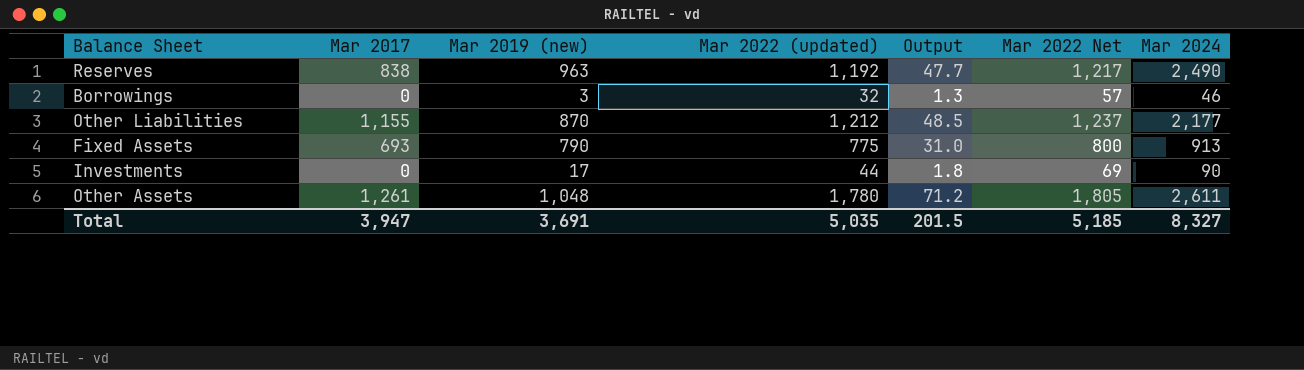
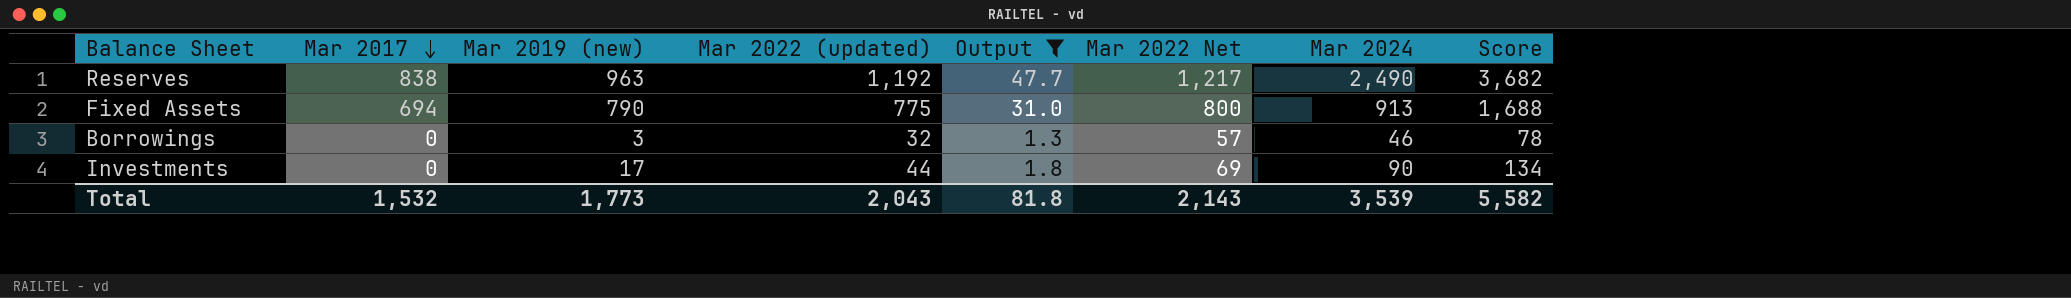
filter: none -> Output <= 47.7
row order: none -> Mar 2017 descending
column Score | formula: none -> [Mar 2022 (updated)] + [Mar 2024]
Fixed Assets | Mar 2017: 693 -> 694
Total | Mar 2017: 3,947 -> 1,532
Total | Mar 2019 (new): 3,691 -> 1,773
Total | Mar 2022 (updated): 5,035 -> 2,043
Total | Output: 201.5 -> 81.8
Total | Mar 2022 Net: 5,185 -> 2,143
Total | Mar 2024: 8,327 -> 3,539

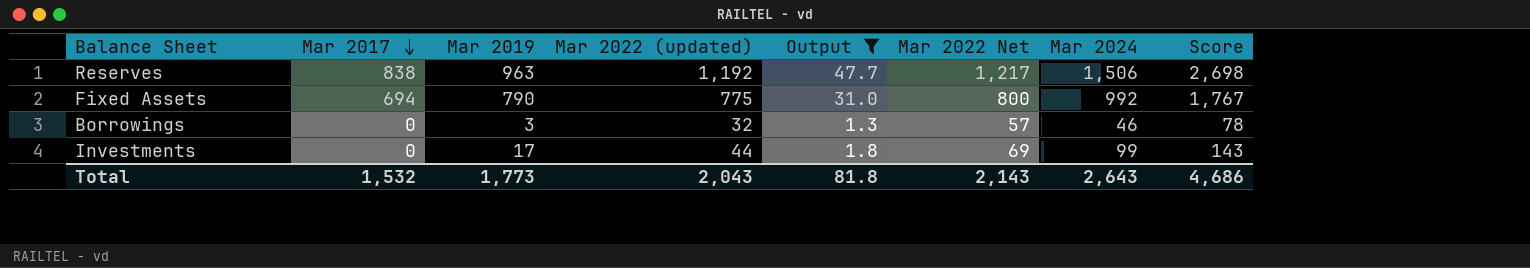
column name: Mar 2019 (new) -> Mar 2019
Reserves | Mar 2024: 2,490 -> 1,506
Reserves | Score: 3,682 -> 2,698
Fixed Assets | Mar 2024: 913 -> 992
Fixed Assets | Score: 1,688 -> 1,767
Investments | Mar 2024: 90 -> 99
Investments | Score: 134 -> 143
Total | Mar 2024: 3,539 -> 2,643
Total | Score: 5,582 -> 4,686

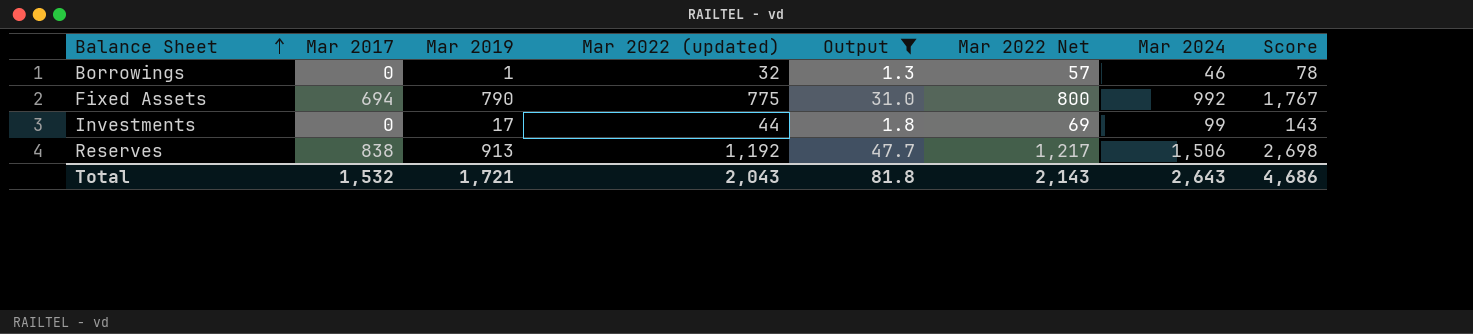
row order: Mar 2017 descending -> Balance Sheet ascending
Borrowings | Mar 2019: 3 -> 1
Reserves | Mar 2019: 963 -> 913
Total | Mar 2019: 1,773 -> 1,721

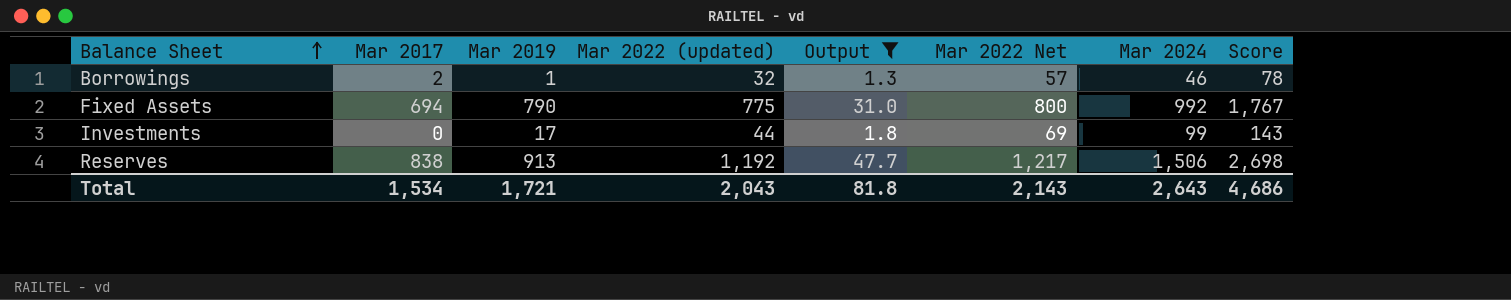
Borrowings | Mar 2017: 0 -> 2
Total | Mar 2017: 1,532 -> 1,534

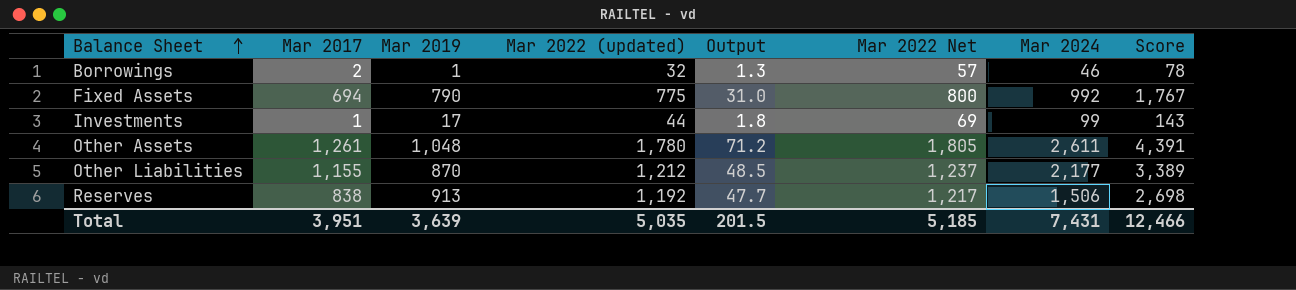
filter: Output <= 47.7 -> none
Investments | Mar 2017: 0 -> 1
Total | Mar 2017: 1,534 -> 3,951
Total | Mar 2019: 1,721 -> 3,639
Total | Mar 2022 (updated): 2,043 -> 5,035
Total | Output: 81.8 -> 201.5
Total | Mar 2022 Net: 2,143 -> 5,185
Total | Mar 2024: 2,643 -> 7,431
Total | Score: 4,686 -> 12,466

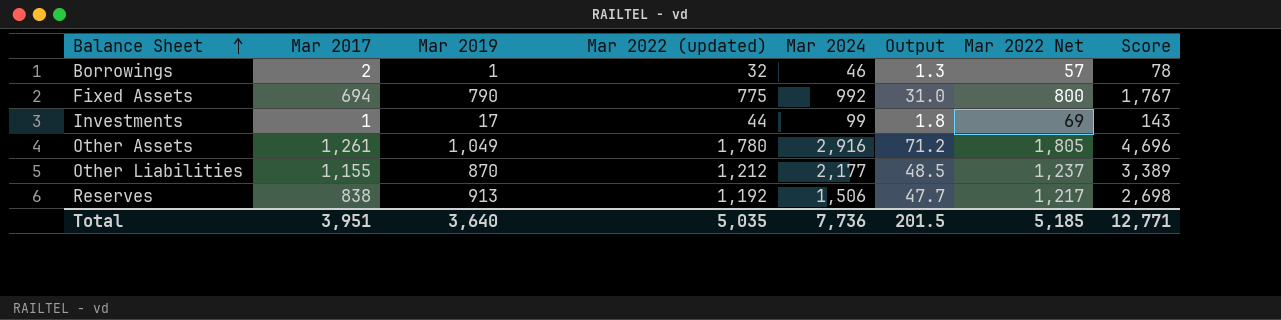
column Mar 2024 | position: 7 -> 5
Other Assets | Mar 2019: 1,048 -> 1,049
Other Assets | Mar 2024: 2,611 -> 2,916
Other Assets | Score: 4,391 -> 4,696
Total | Mar 2019: 3,639 -> 3,640
Total | Mar 2024: 7,431 -> 7,736
Total | Score: 12,466 -> 12,771

